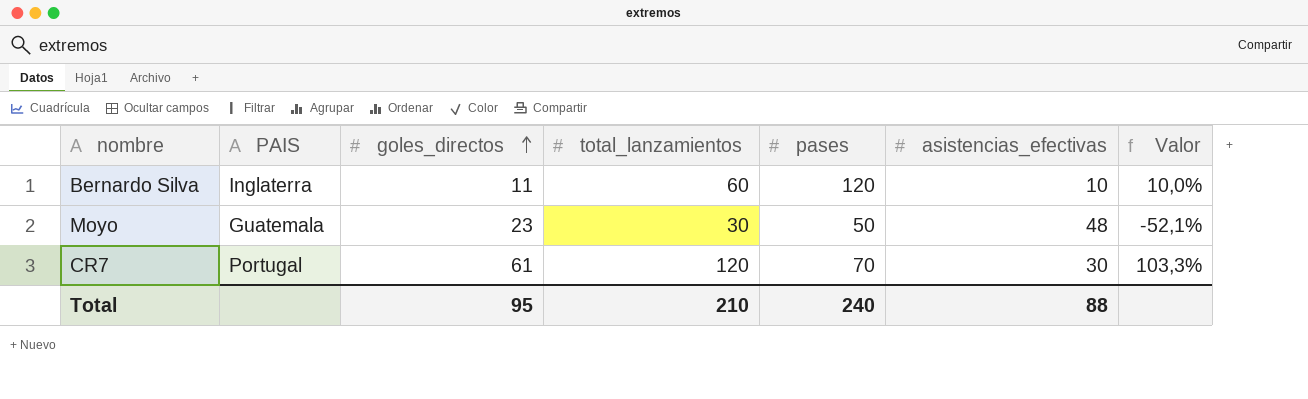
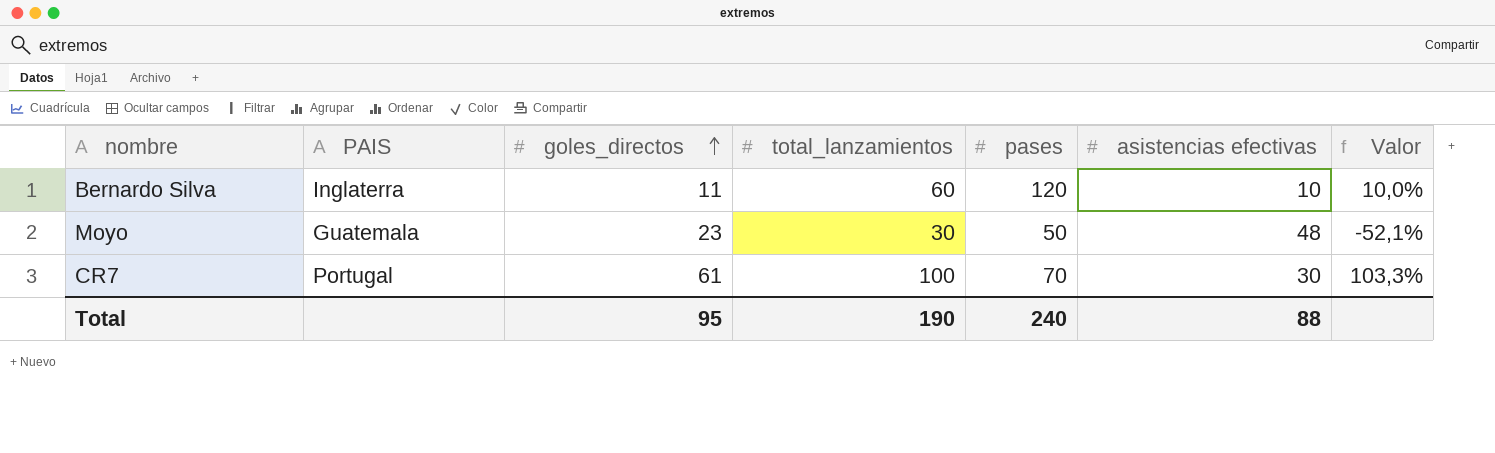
column name: asistencias_efectivas -> asistencias efectivas
CR7 | total_lanzamientos: 120 -> 100
Total | total_lanzamientos: 210 -> 190

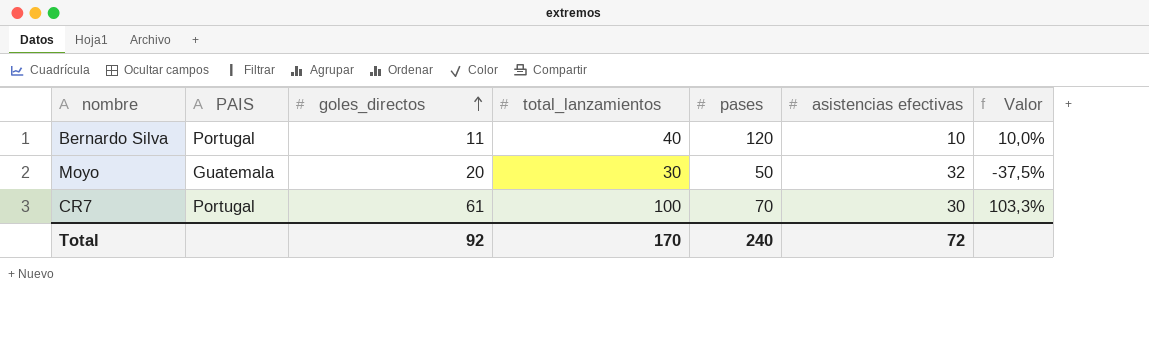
Bernardo Silva | PAIS: Inglaterra -> Portugal
Bernardo Silva | total_lanzamientos: 60 -> 40
Moyo | goles_directos: 23 -> 20
Moyo | asistencias efectivas: 48 -> 32
Moyo | Valor: -52,1% -> -37,5%
Total | goles_directos: 95 -> 92
Total | total_lanzamientos: 190 -> 170
Total | asistencias efectivas: 88 -> 72

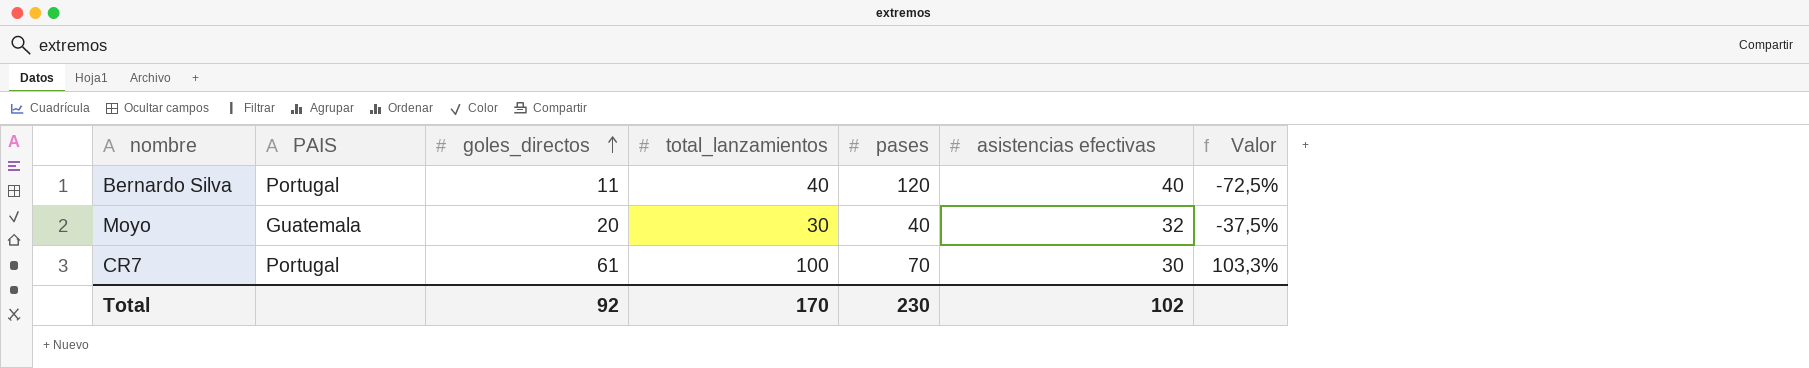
Bernardo Silva | asistencias efectivas: 10 -> 40
Bernardo Silva | Valor: 10,0% -> -72,5%
Moyo | pases: 50 -> 40
Total | pases: 240 -> 230
Total | asistencias efectivas: 72 -> 102

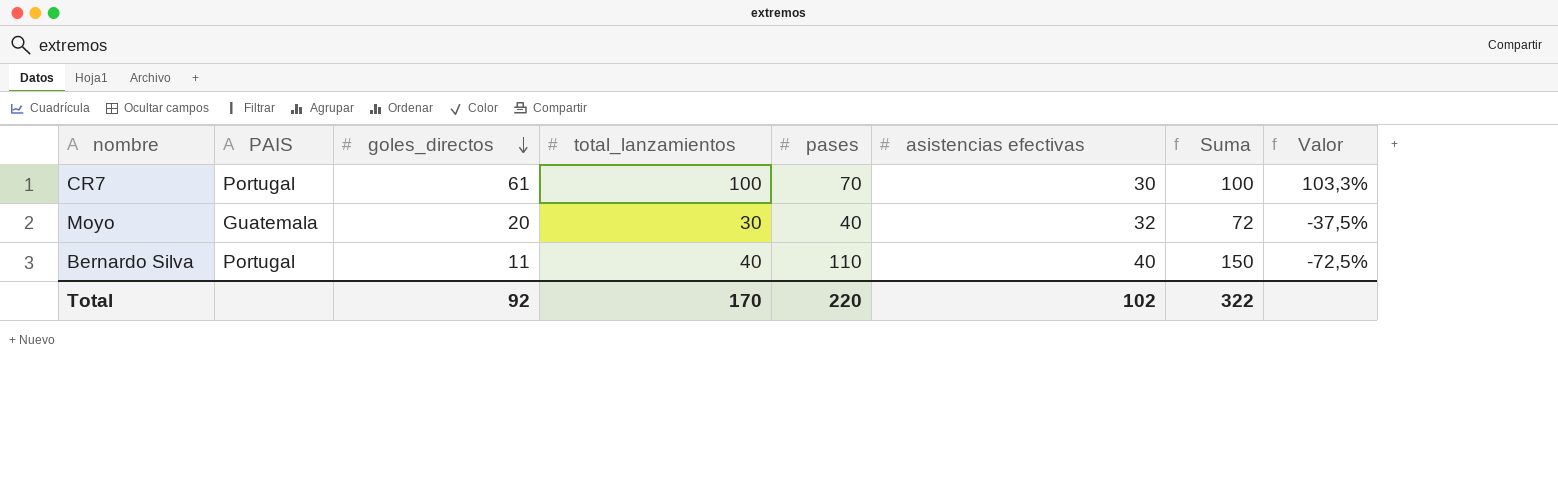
row order: goles_directos ascending -> goles_directos descending
column Suma | formula: none -> [pases] + [asistencias efectivas]
Bernardo Silva | pases: 120 -> 110
Total | pases: 230 -> 220

